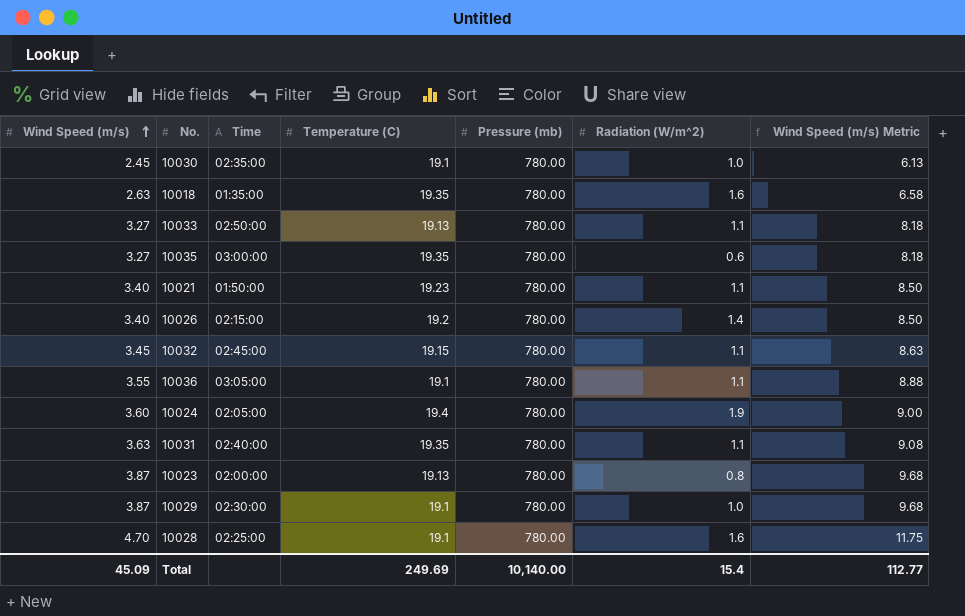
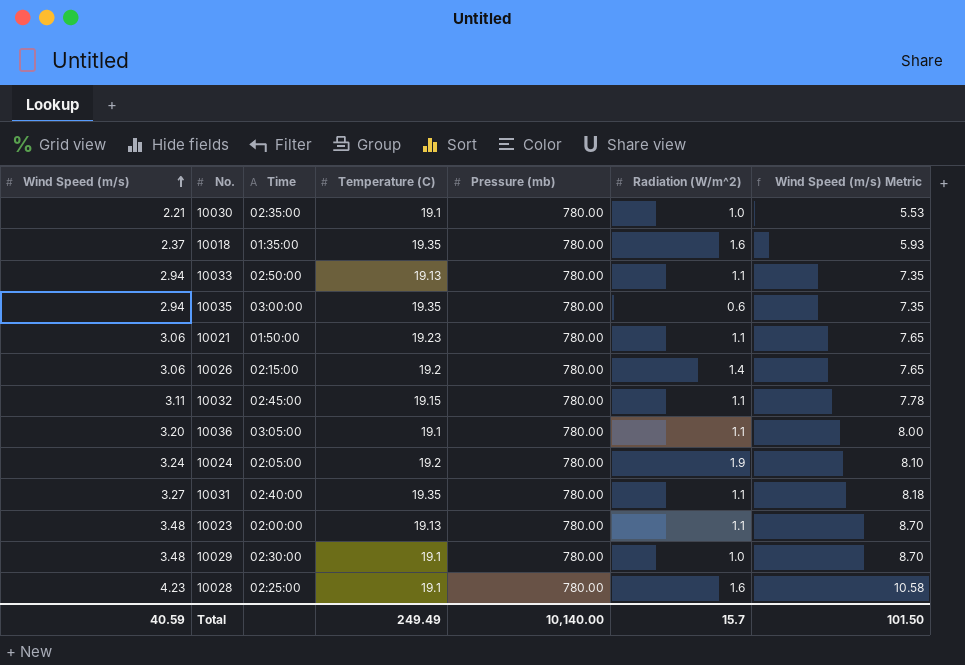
10030 | Wind Speed (m/s): 2.45 -> 2.21
10030 | Wind Speed (m/s) Metric: 6.13 -> 5.53
10018 | Wind Speed (m/s): 2.63 -> 2.37
10018 | Wind Speed (m/s) Metric: 6.58 -> 5.93
10033 | Wind Speed (m/s): 3.27 -> 2.94
10033 | Wind Speed (m/s) Metric: 8.18 -> 7.35
10035 | Wind Speed (m/s): 3.27 -> 2.94
10035 | Wind Speed (m/s) Metric: 8.18 -> 7.35
10021 | Wind Speed (m/s): 3.40 -> 3.06
10021 | Wind Speed (m/s) Metric: 8.50 -> 7.65
10026 | Wind Speed (m/s): 3.40 -> 3.06
10026 | Wind Speed (m/s) Metric: 8.50 -> 7.65
10032 | Wind Speed (m/s): 3.45 -> 3.11
10032 | Wind Speed (m/s) Metric: 8.63 -> 7.78
10036 | Wind Speed (m/s): 3.55 -> 3.20
10036 | Wind Speed (m/s) Metric: 8.88 -> 8.00
10024 | Wind Speed (m/s): 3.60 -> 3.24
10024 | Temperature (C): 19.4 -> 19.2
10024 | Wind Speed (m/s) Metric: 9.00 -> 8.10
10031 | Wind Speed (m/s): 3.63 -> 3.27
10031 | Wind Speed (m/s) Metric: 9.08 -> 8.18
10023 | Wind Speed (m/s): 3.87 -> 3.48
10023 | Radiation (W/m^2): 0.8 -> 1.1
10023 | Wind Speed (m/s) Metric: 9.68 -> 8.70
10029 | Wind Speed (m/s): 3.87 -> 3.48
10029 | Wind Speed (m/s) Metric: 9.68 -> 8.70
10028 | Wind Speed (m/s): 4.70 -> 4.23
10028 | Wind Speed (m/s) Metric: 11.75 -> 10.58
Total | Wind Speed (m/s): 45.09 -> 40.59
Total | Temperature (C): 249.69 -> 249.49
Total | Radiation (W/m^2): 15.4 -> 15.7
Total | Wind Speed (m/s) Metric: 112.77 -> 101.50

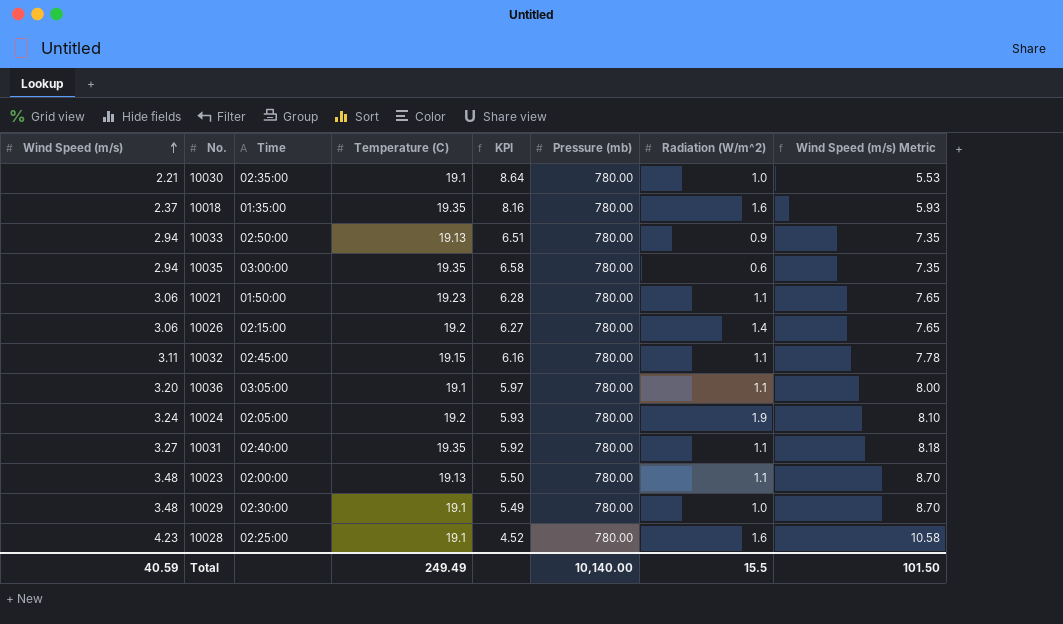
column KPI | formula: none -> [Temperature (C)] / [Wind Speed (m/s)]
10033 | Radiation (W/m^2): 1.1 -> 0.9
Total | Radiation (W/m^2): 15.7 -> 15.5

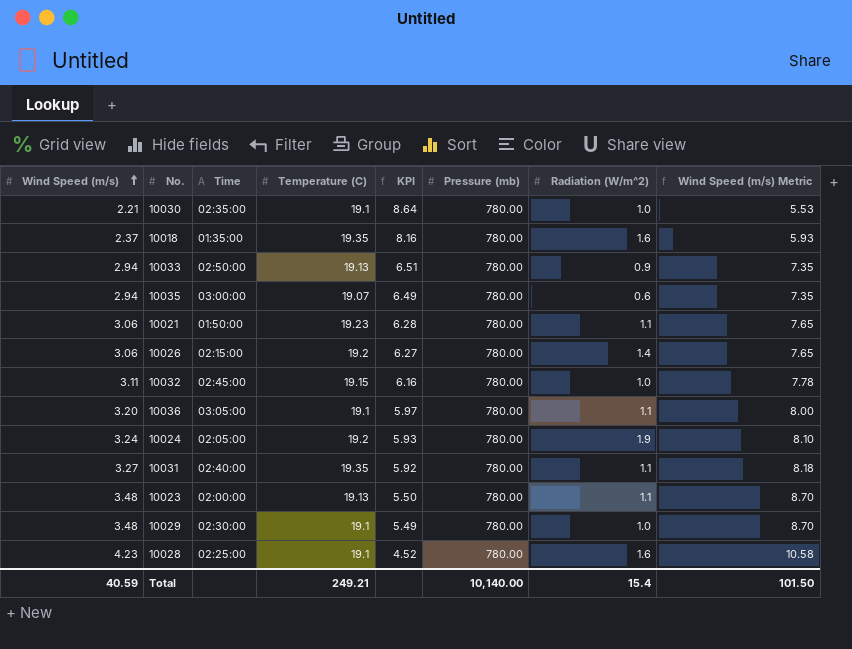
10035 | Temperature (C): 19.35 -> 19.07
10035 | KPI: 6.58 -> 6.49
10032 | Radiation (W/m^2): 1.1 -> 1.0
Total | Temperature (C): 249.49 -> 249.21
Total | Radiation (W/m^2): 15.5 -> 15.4

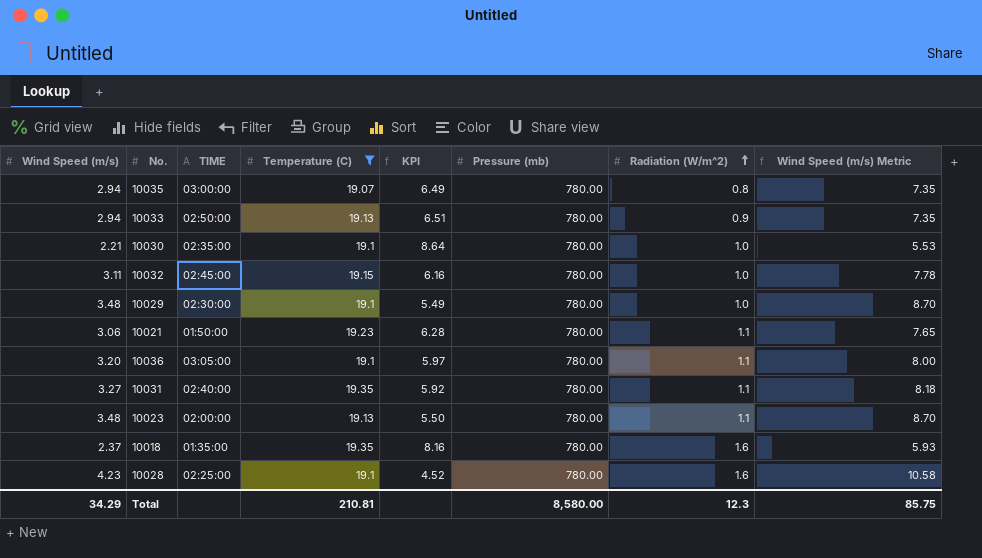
filter: none -> Temperature (C) != 19.2
row order: Wind Speed (m/s) ascending -> Radiation (W/m^2) ascending
column name: Time -> TIME
10035 | Radiation (W/m^2): 0.6 -> 0.8
Total | Wind Speed (m/s): 40.59 -> 34.29
Total | Temperature (C): 249.21 -> 210.81
Total | Pressure (mb): 10,140.00 -> 8,580.00
Total | Radiation (W/m^2): 15.4 -> 12.3
Total | Wind Speed (m/s) Metric: 101.50 -> 85.75

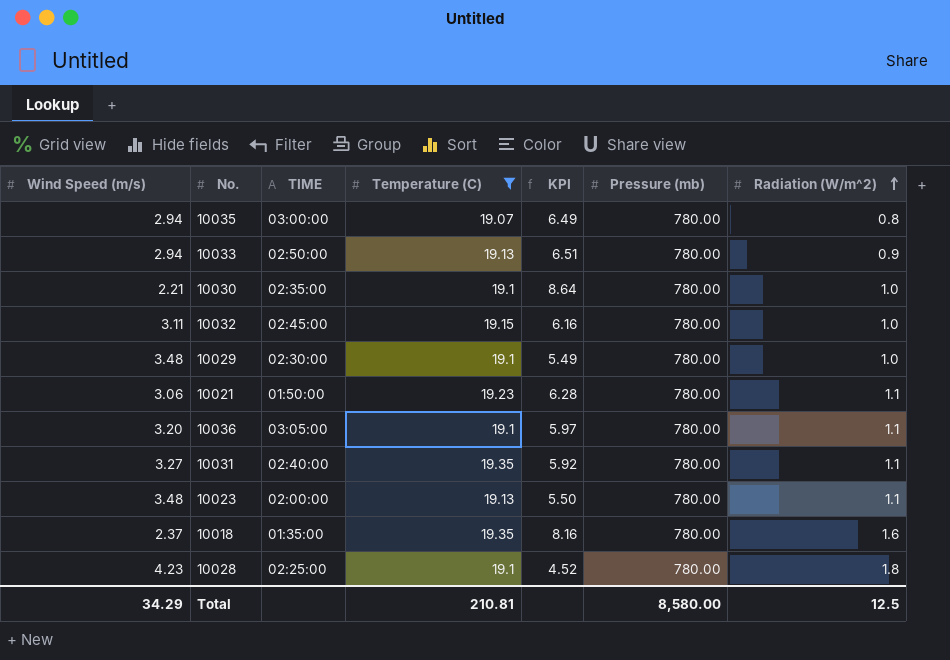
column Wind Speed (m/s) Metric | formula: [Wind Speed (m/s)] * 2.5 -> none
10028 | Radiation (W/m^2): 1.6 -> 1.8
Total | Radiation (W/m^2): 12.3 -> 12.5

